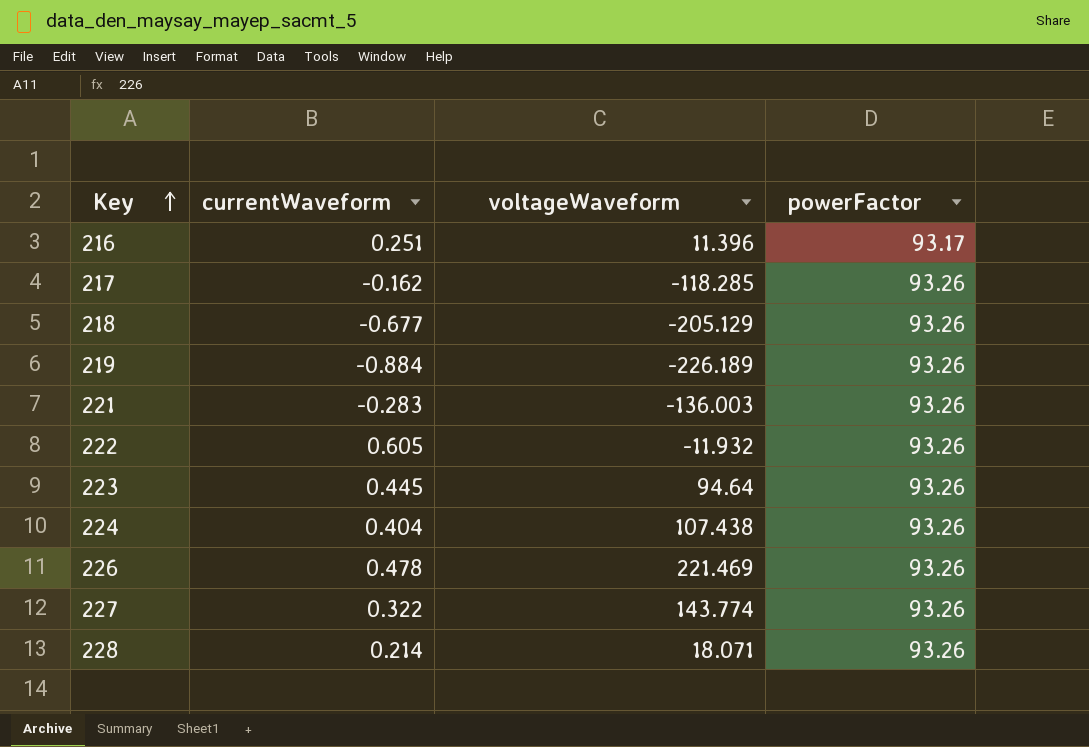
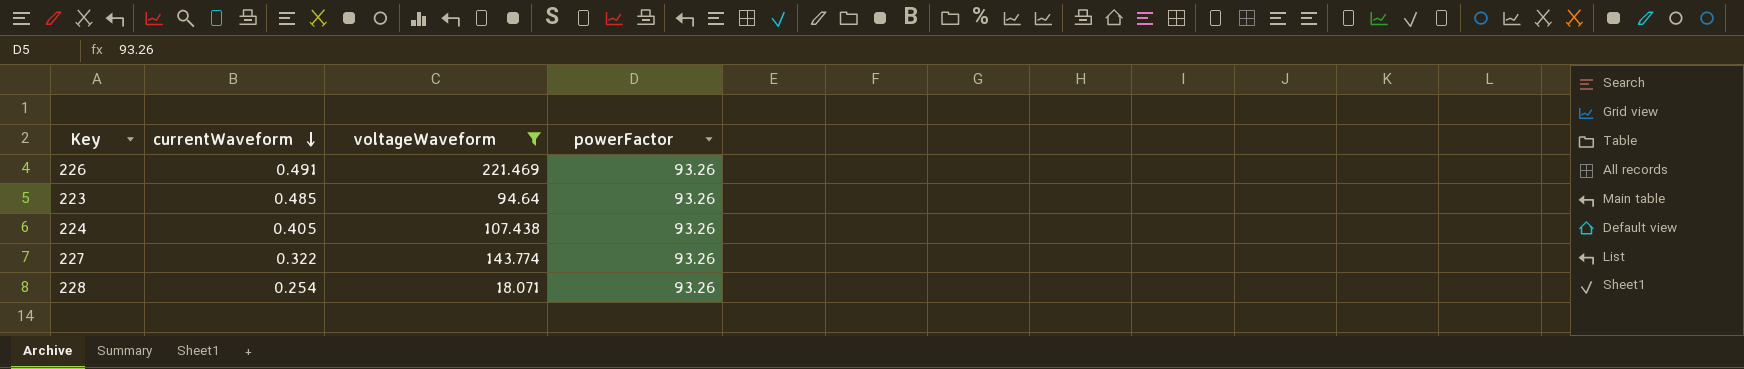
filter: none -> voltageWaveform >= 18.071
row order: Key ascending -> currentWaveform descending
226 | currentWaveform: 0.478 -> 0.491
223 | currentWaveform: 0.445 -> 0.485
224 | currentWaveform: 0.404 -> 0.405
228 | currentWaveform: 0.214 -> 0.254

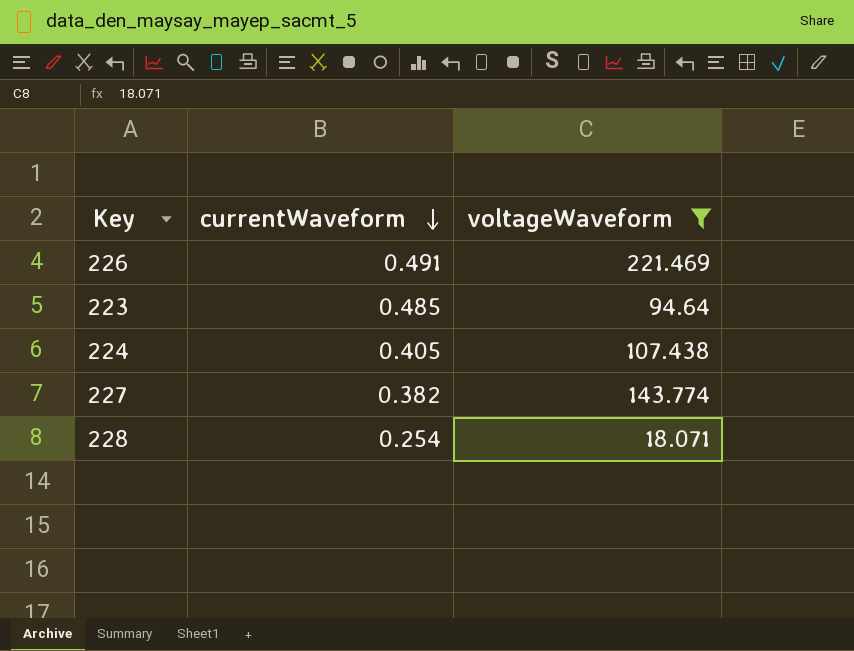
column powerFactor | position: 4 -> none
227 | currentWaveform: 0.322 -> 0.382

